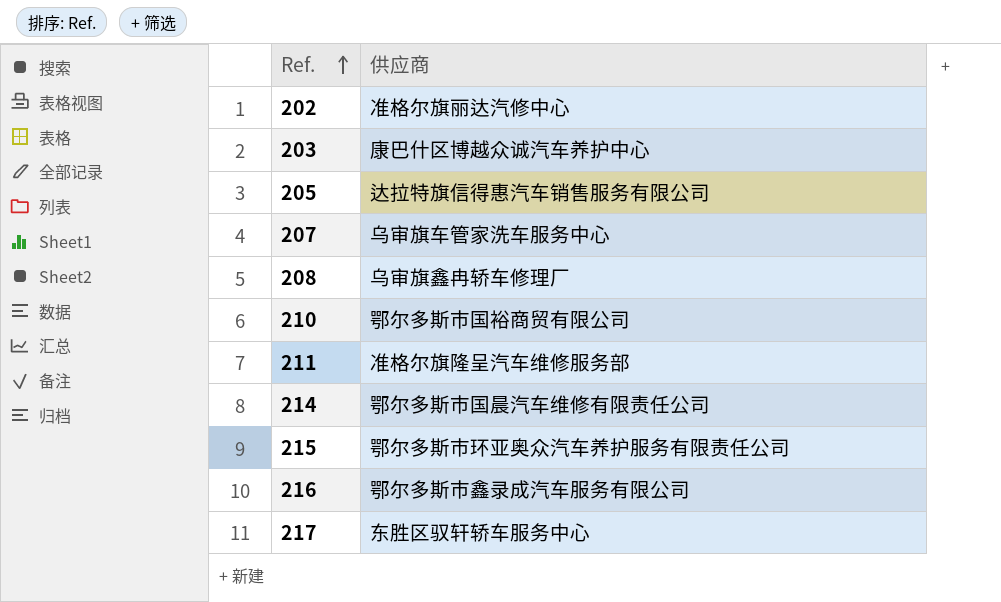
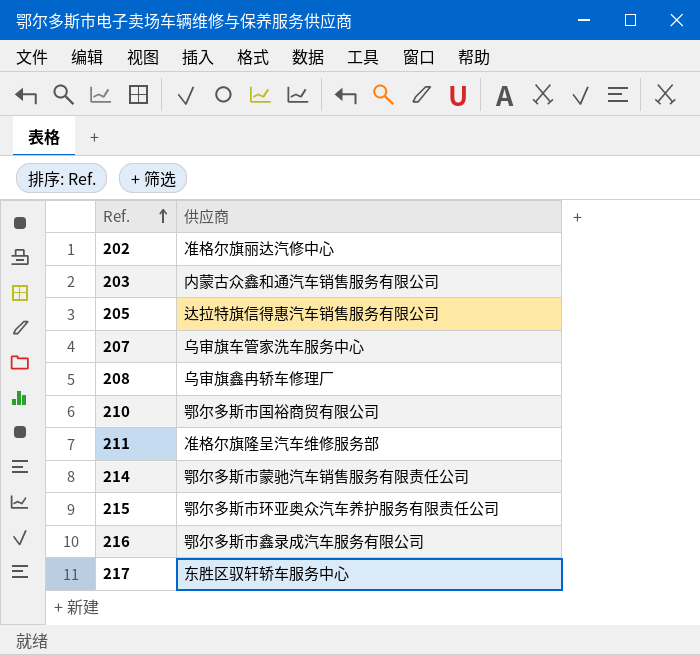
203 | 供应商: 康巴什区博越众诚汽车养护中心 -> 内蒙古众鑫和通汽车销售服务有限公司
214 | 供应商: 鄂尔多斯市国晨汽车维修有限责任公司 -> 鄂尔多斯市蒙驰汽车销售服务有限责任公司

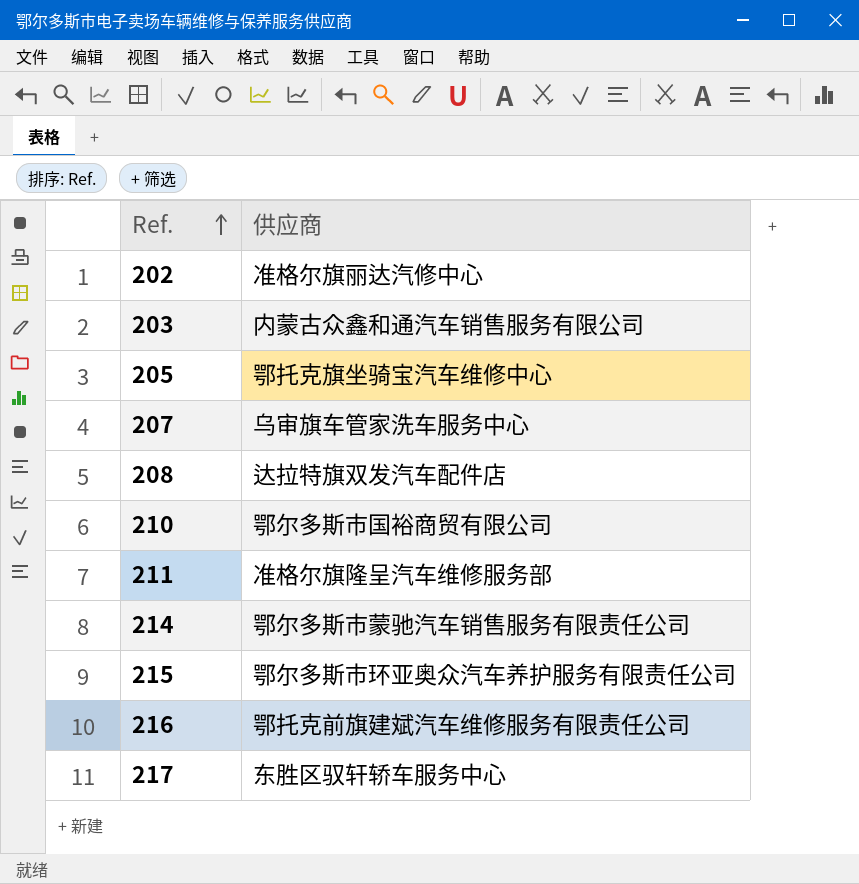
205 | 供应商: 达拉特旗信得惠汽车销售服务有限公司 -> 鄂托克旗坐骑宝汽车维修中心
208 | 供应商: 乌审旗鑫冉轿车修理厂 -> 达拉特旗双发汽车配件店
216 | 供应商: 鄂尔多斯市鑫录成汽车服务有限公司 -> 鄂托克前旗建斌汽车维修服务有限责任公司

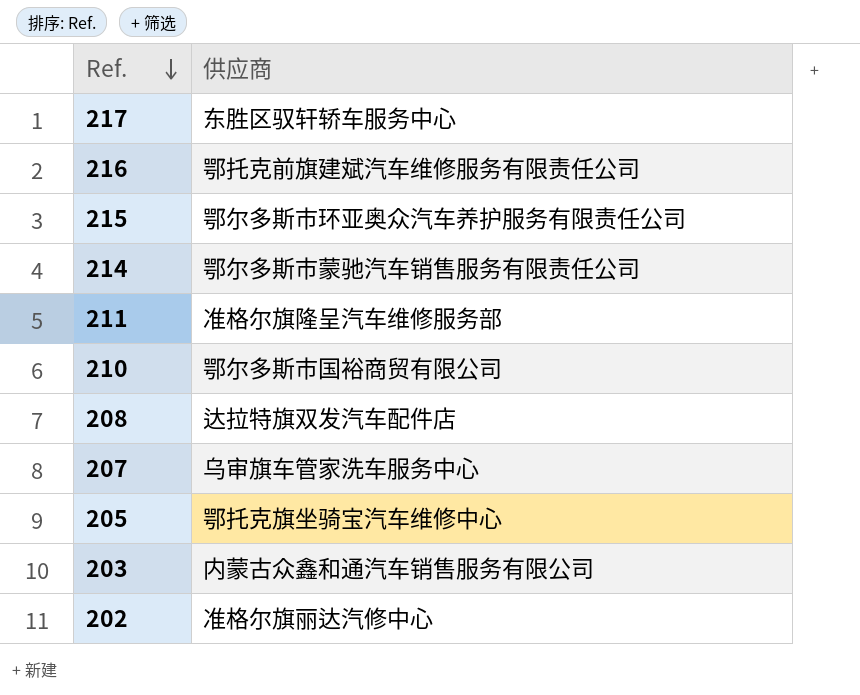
row order: Ref. ascending -> Ref. descending

